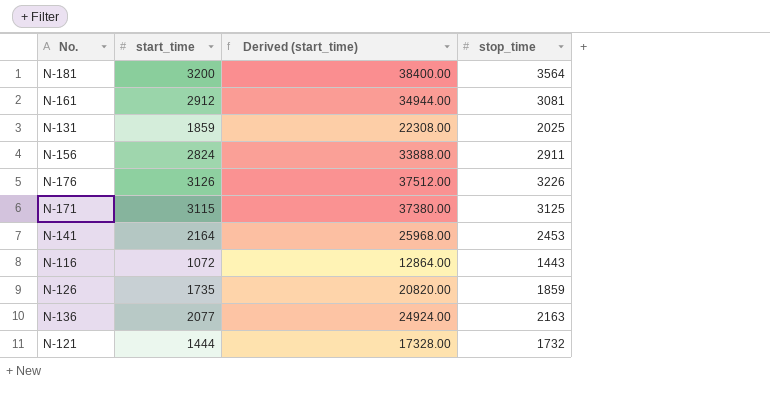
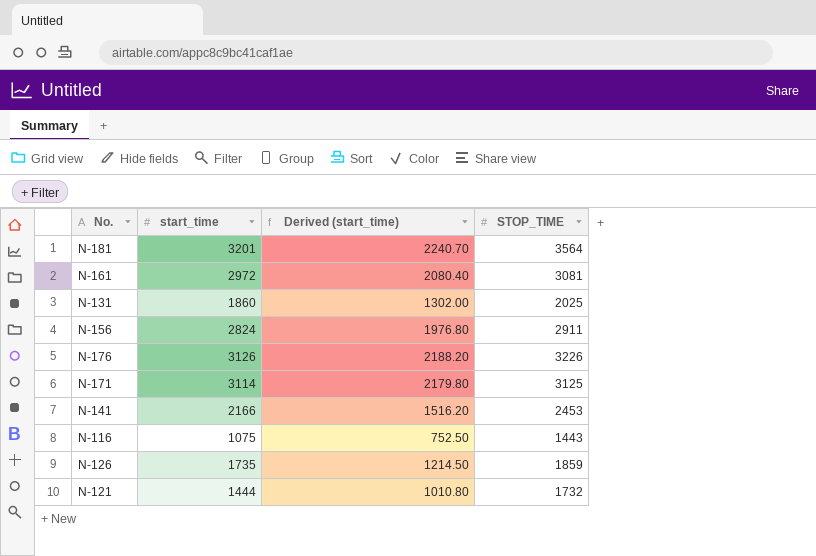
column Derived (start_time) | formula: [start_time] * 12 -> [start_time] * 0.7
column name: stop_time -> STOP_TIME
row N-136: 2077 | 24924.00 | 2163 -> none
N-181 | start_time: 3200 -> 3201
N-161 | start_time: 2912 -> 2972
N-131 | start_time: 1859 -> 1860
N-171 | start_time: 3115 -> 3114
N-141 | start_time: 2164 -> 2166
N-116 | start_time: 1072 -> 1075

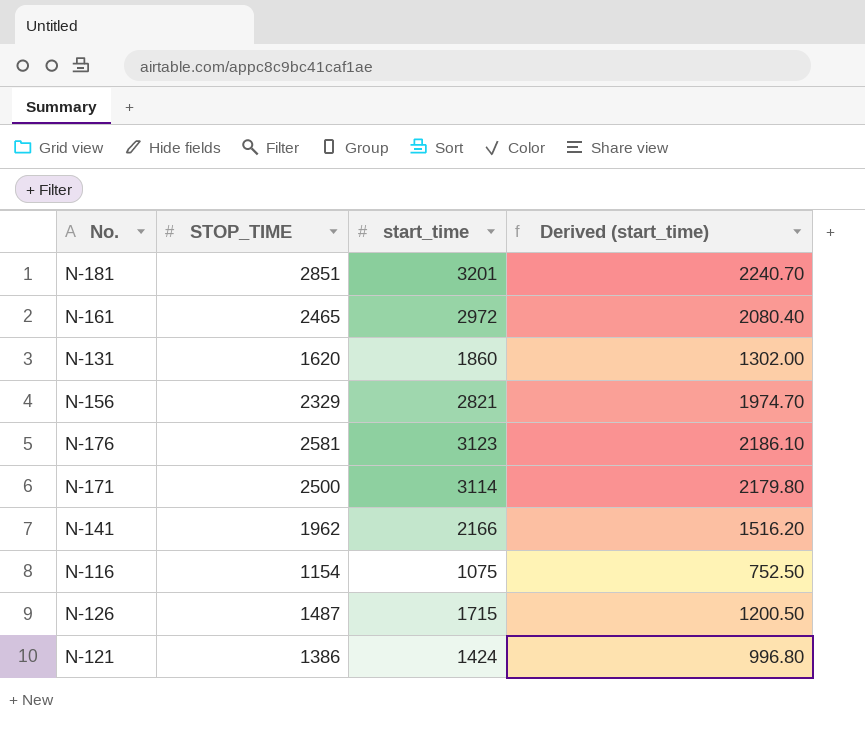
column STOP_TIME | position: 4 -> 2
N-181 | STOP_TIME: 3564 -> 2851
N-161 | STOP_TIME: 3081 -> 2465
N-131 | STOP_TIME: 2025 -> 1620
N-156 | STOP_TIME: 2911 -> 2329
N-156 | start_time: 2824 -> 2821
N-156 | Derived (start_time): 1976.80 -> 1974.70
N-176 | STOP_TIME: 3226 -> 2581
N-176 | start_time: 3126 -> 3123
N-176 | Derived (start_time): 2188.20 -> 2186.10
N-171 | STOP_TIME: 3125 -> 2500
N-141 | STOP_TIME: 2453 -> 1962
N-116 | STOP_TIME: 1443 -> 1154
N-126 | STOP_TIME: 1859 -> 1487
N-126 | start_time: 1735 -> 1715
N-126 | Derived (start_time): 1214.50 -> 1200.50
N-121 | STOP_TIME: 1732 -> 1386
N-121 | start_time: 1444 -> 1424
N-121 | Derived (start_time): 1010.80 -> 996.80

